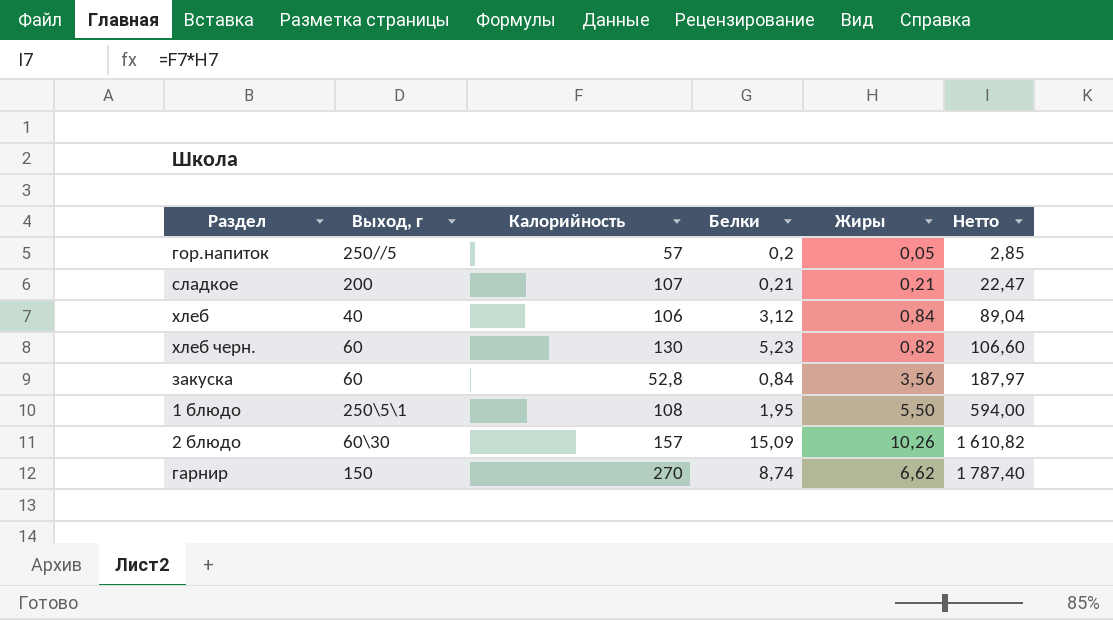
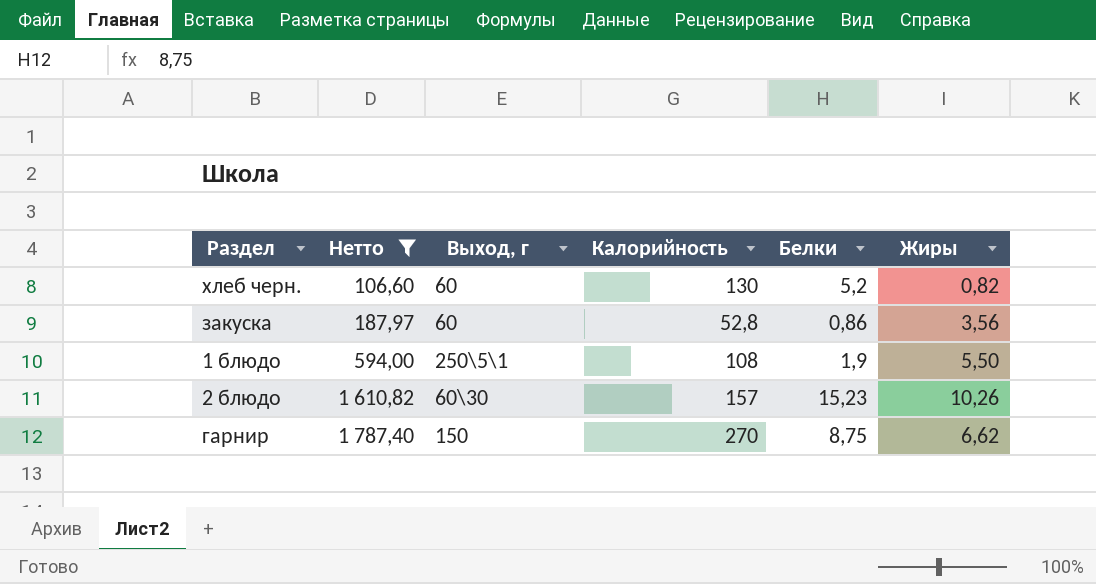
filter: none -> Нетто >= 106,60
column Нетто | position: 6 -> 2
хлеб черн. | Белки: 5,23 -> 5,2
закуска | Белки: 0,84 -> 0,86
1 блюдо | Белки: 1,95 -> 1,9
2 блюдо | Белки: 15,09 -> 15,23
гарнир | Белки: 8,74 -> 8,75

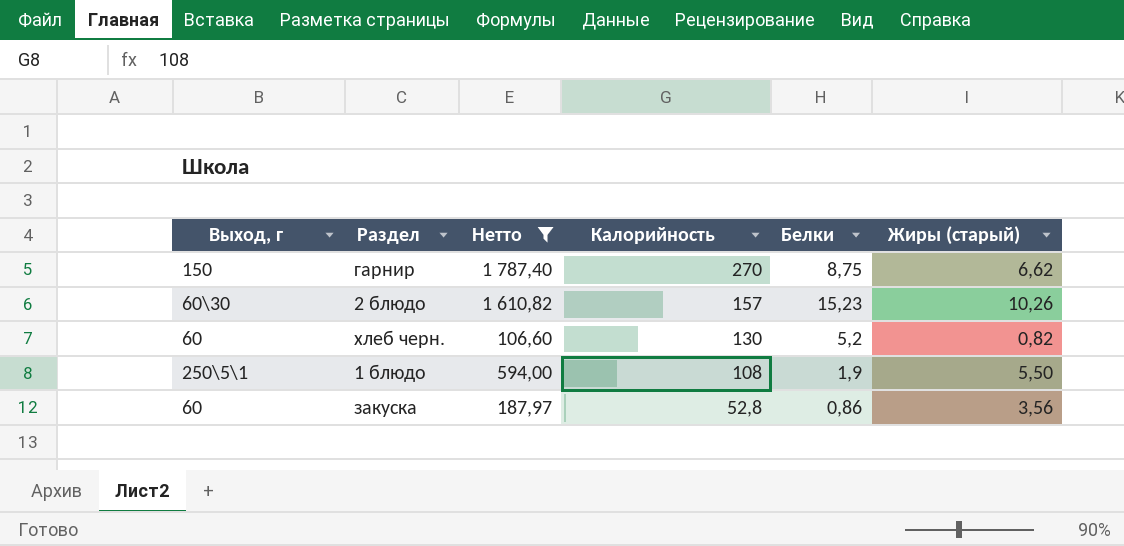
row order: Нетто ascending -> Калорийность descending
column Выход, г | position: 3 -> 1
column name: Жиры -> Жиры (старый)

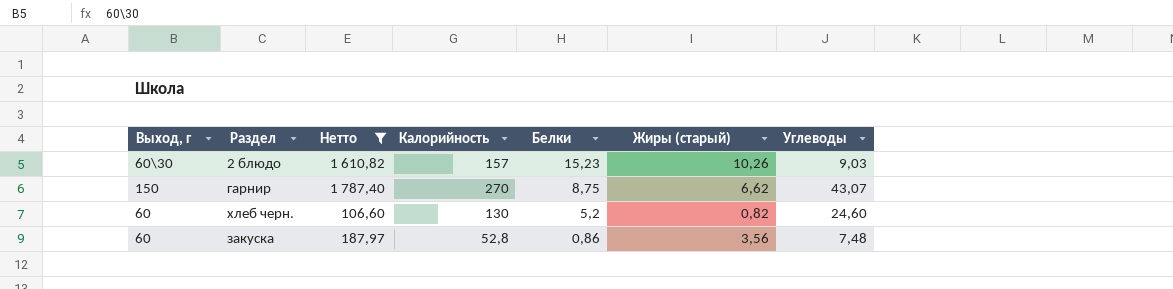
row order: Калорийность descending -> Белки descending
column Углеводы | position: none -> 7
row 1 блюдо: 250\5\1 | 594,00 | 108 | 1,9 | 5,50 -> none

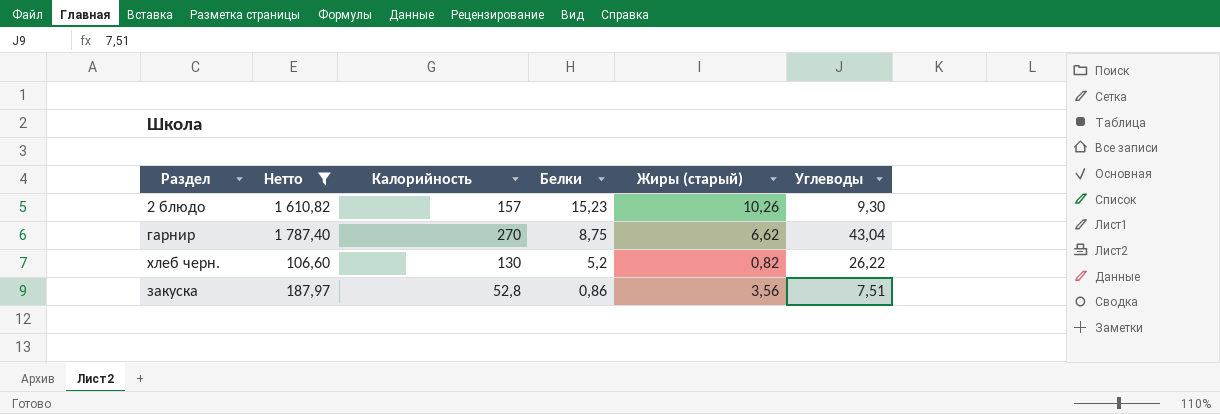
column Выход, г | position: 1 -> none
2 блюдо | Углеводы: 9,03 -> 9,30
гарнир | Углеводы: 43,07 -> 43,04
хлеб черн. | Углеводы: 24,60 -> 26,22
закуска | Углеводы: 7,48 -> 7,51

